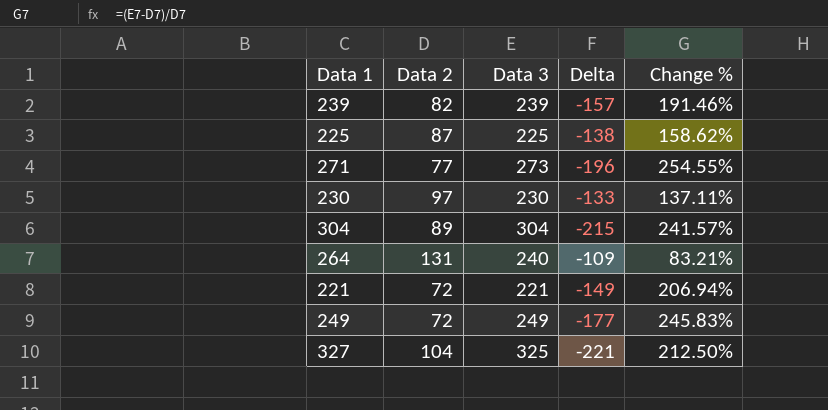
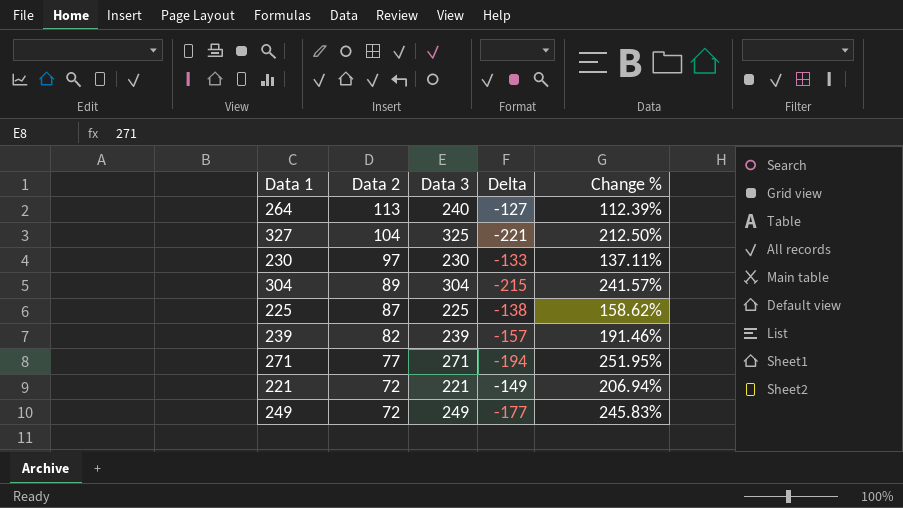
row order: none -> Data 2 descending
264 | Data 2: 131 -> 113
264 | Delta: -109 -> -127
264 | Change %: 83.21% -> 112.39%
271 | Data 3: 273 -> 271
271 | Delta: -196 -> -194
271 | Change %: 254.55% -> 251.95%

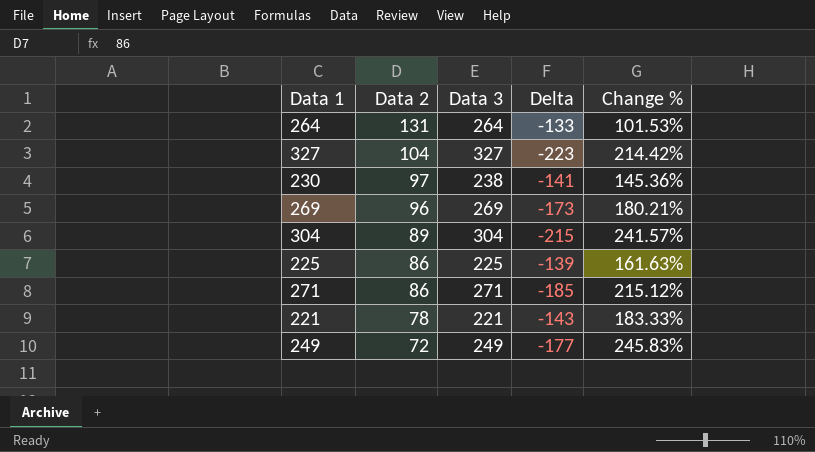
row 239: 82 | 239 | -157 | 191.46% -> none
264 | Data 2: 113 -> 131
264 | Data 3: 240 -> 264
264 | Delta: -127 -> -133
264 | Change %: 112.39% -> 101.53%
327 | Data 3: 325 -> 327
327 | Delta: -221 -> -223
327 | Change %: 212.50% -> 214.42%
230 | Data 3: 230 -> 238
230 | Delta: -133 -> -141
230 | Change %: 137.11% -> 145.36%
row 269: none -> 96 | 269 | -173 | 180.21%
225 | Data 2: 87 -> 86
225 | Delta: -138 -> -139
225 | Change %: 158.62% -> 161.63%
271 | Data 2: 77 -> 86
271 | Delta: -194 -> -185
271 | Change %: 251.95% -> 215.12%
221 | Data 2: 72 -> 78
221 | Delta: -149 -> -143
221 | Change %: 206.94% -> 183.33%

